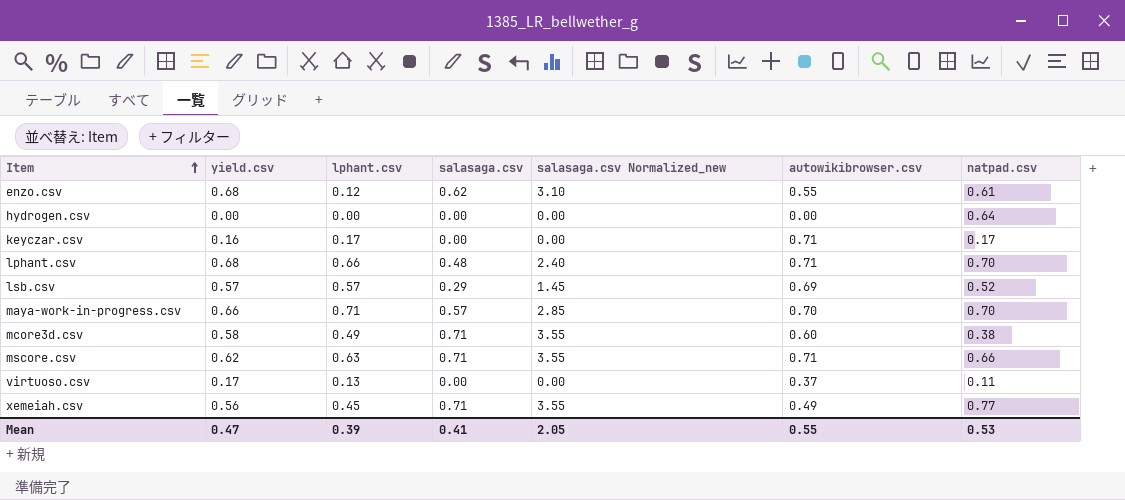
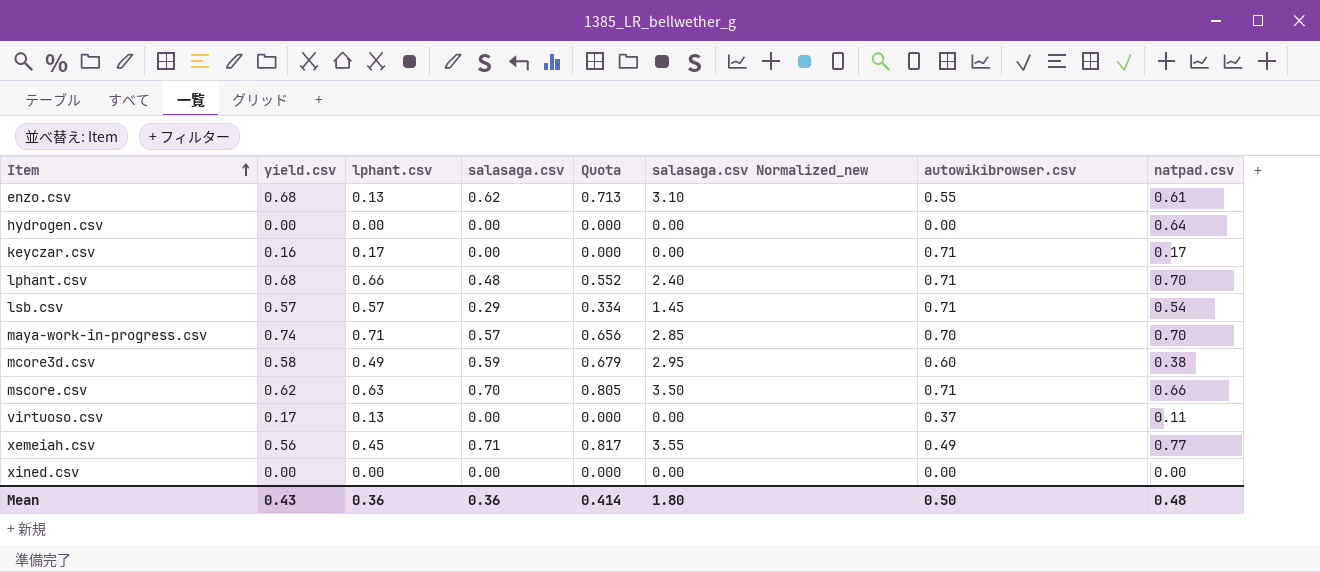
column Quota | formula: none -> [salasaga.csv] * 1.15
enzo.csv | lphant.csv: 0.12 -> 0.13
lsb.csv | autowikibrowser.csv: 0.69 -> 0.71
lsb.csv | natpad.csv: 0.52 -> 0.54
maya-work-in-progress.csv | yield.csv: 0.66 -> 0.74
mcore3d.csv | salasaga.csv: 0.71 -> 0.59
mcore3d.csv | salasaga.csv Normalized_new: 3.55 -> 2.95
mscore.csv | salasaga.csv: 0.71 -> 0.70
mscore.csv | salasaga.csv Normalized_new: 3.55 -> 3.50
row xined.csv: none -> 0.00 | 0.00 | 0.00 | 0.000 | 0.00 | 0.00 | 0.00
Mean | yield.csv: 0.47 -> 0.43
Mean | lphant.csv: 0.39 -> 0.36
Mean | salasaga.csv: 0.41 -> 0.36
Mean | salasaga.csv Normalized_new: 2.05 -> 1.80
Mean | autowikibrowser.csv: 0.55 -> 0.50
Mean | natpad.csv: 0.53 -> 0.48

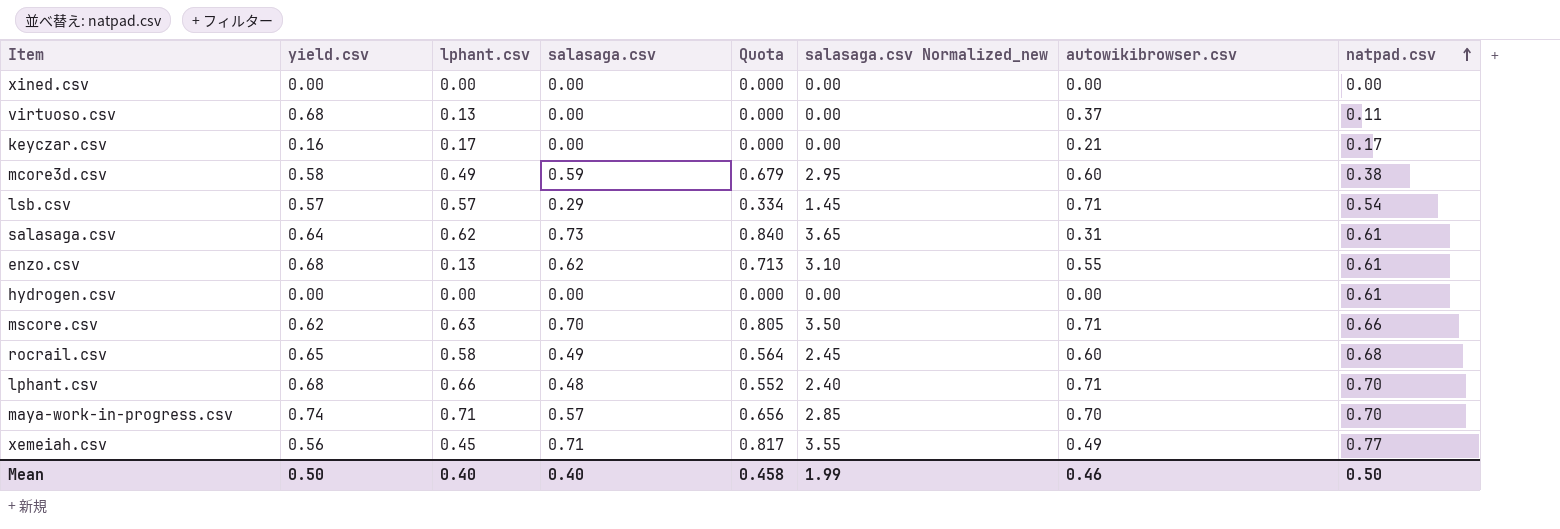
row order: Item ascending -> natpad.csv ascending
virtuoso.csv | yield.csv: 0.17 -> 0.68
keyczar.csv | autowikibrowser.csv: 0.71 -> 0.21
row salasaga.csv: none -> 0.64 | 0.62 | 0.73 | 0.840 | 3.65 | 0.31 | 0.61
hydrogen.csv | natpad.csv: 0.64 -> 0.61
row rocrail.csv: none -> 0.65 | 0.58 | 0.49 | 0.564 | 2.45 | 0.60 | 0.68
Mean | yield.csv: 0.43 -> 0.50
Mean | lphant.csv: 0.36 -> 0.40
Mean | salasaga.csv: 0.36 -> 0.40
Mean | Quota: 0.414 -> 0.458
Mean | salasaga.csv Normalized_new: 1.80 -> 1.99
Mean | autowikibrowser.csv: 0.50 -> 0.46
Mean | natpad.csv: 0.48 -> 0.50

